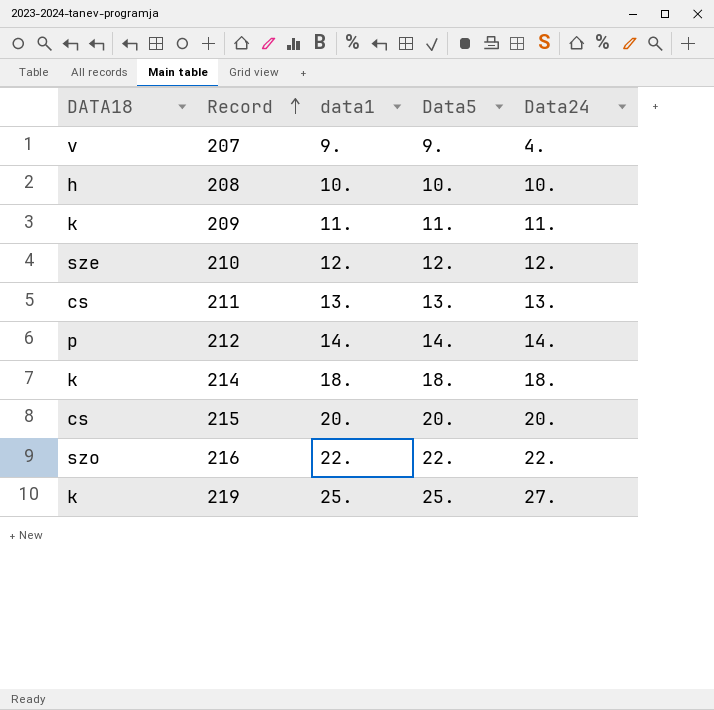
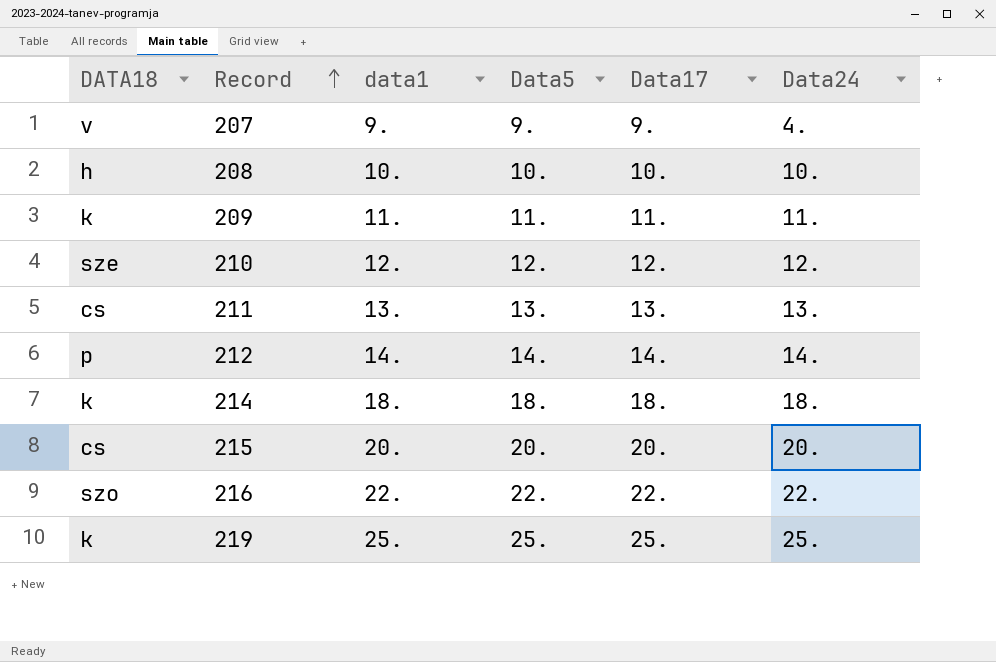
column Data17 | position: none -> 5
219 | Data24: 27. -> 25.

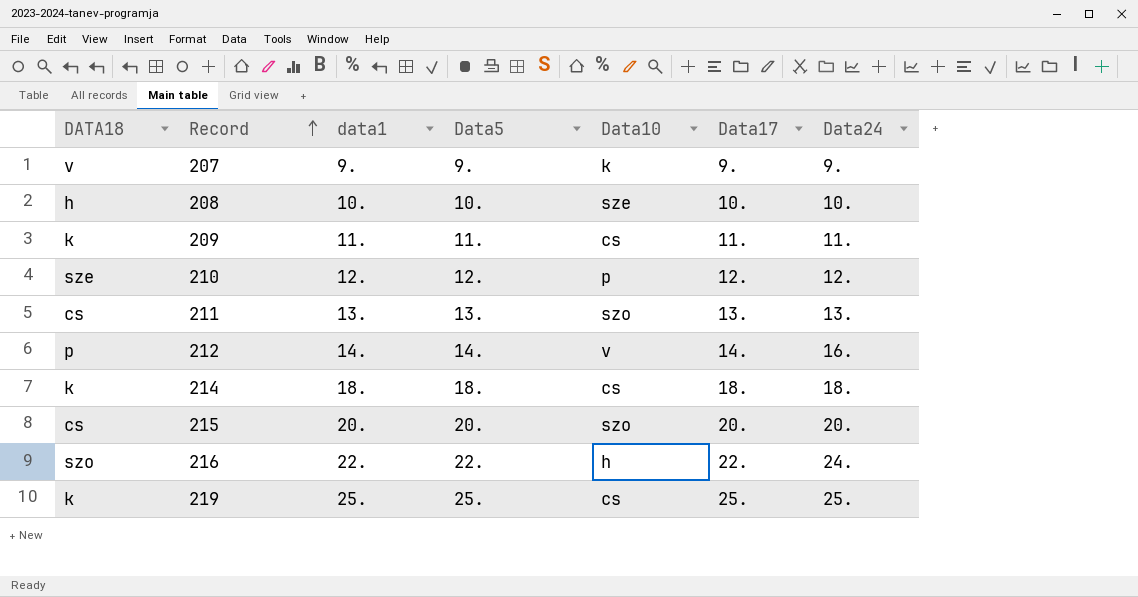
column Data10 | position: none -> 5
207 | Data24: 4. -> 9.
212 | Data24: 14. -> 16.
216 | Data24: 22. -> 24.

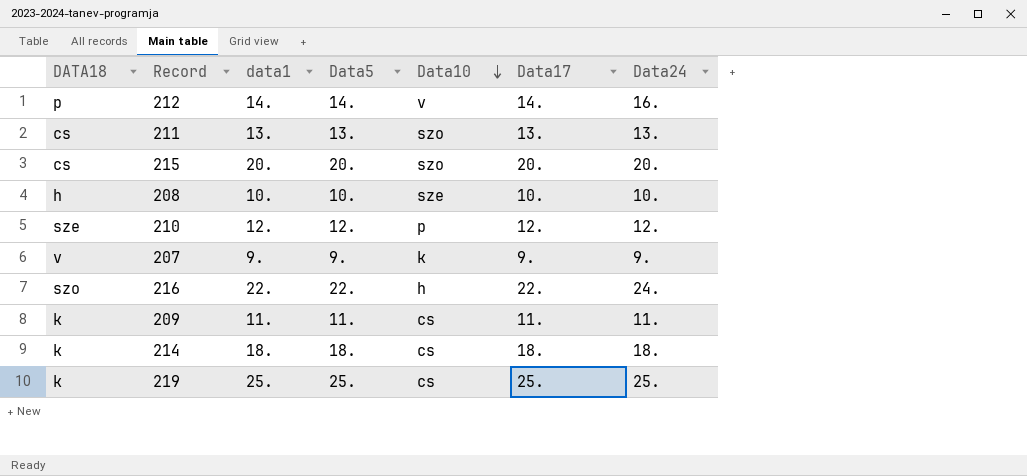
row order: Record ascending -> Data10 descending

